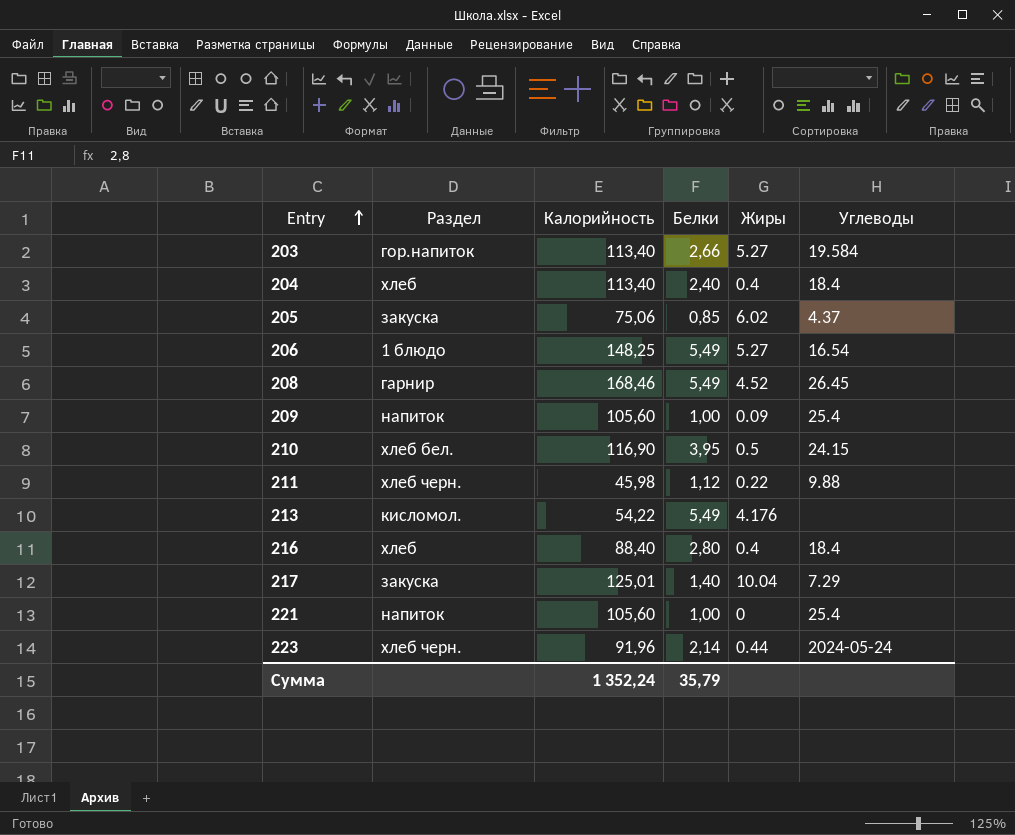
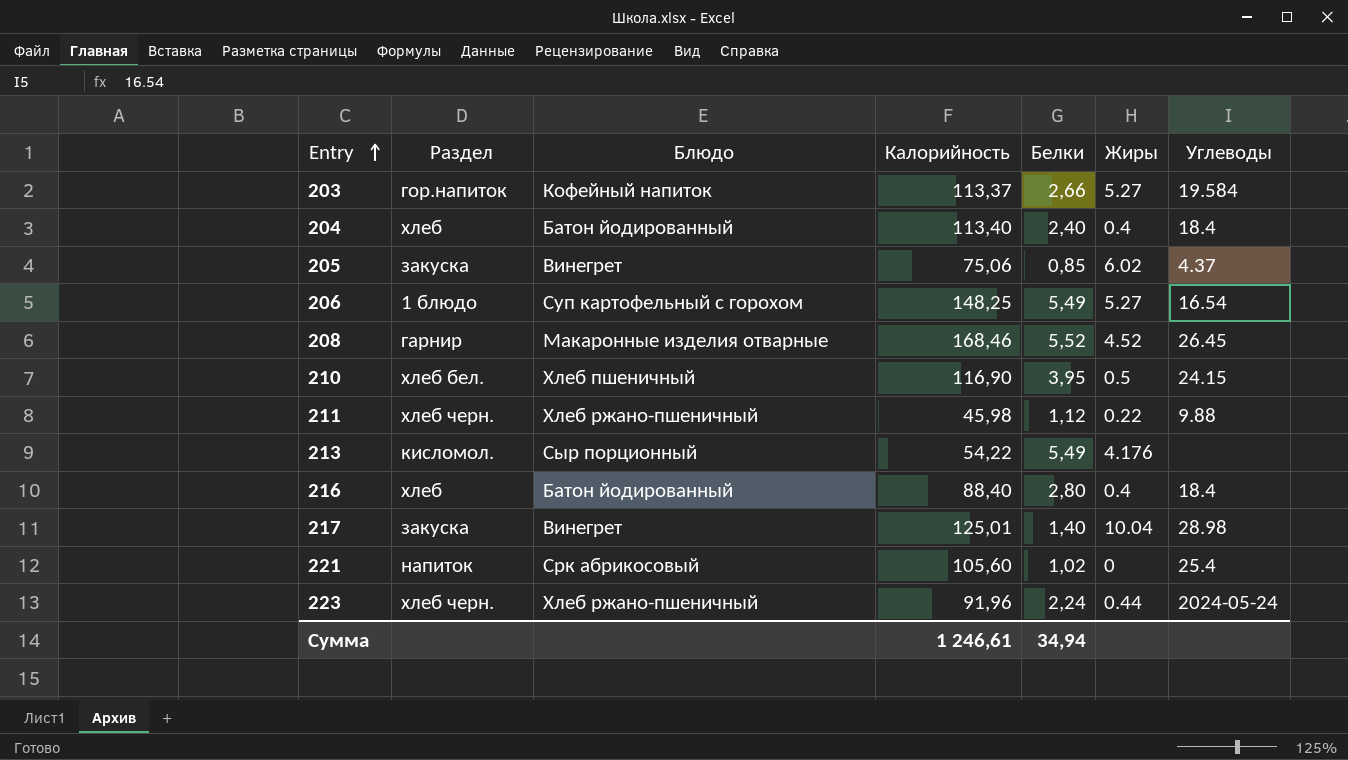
column Блюдо | position: none -> 3
row 209: напиток | 105,60 | 1,00 | 0.09 | 25.4 -> none
203 | Калорийность: 113,40 -> 113,37
208 | Белки: 5,49 -> 5,52
217 | Углеводы: 7.29 -> 28.98
221 | Белки: 1,00 -> 1,02
223 | Белки: 2,14 -> 2,24
Сумма | Калорийность: 1 352,24 -> 1 246,61
Сумма | Белки: 35,79 -> 34,94

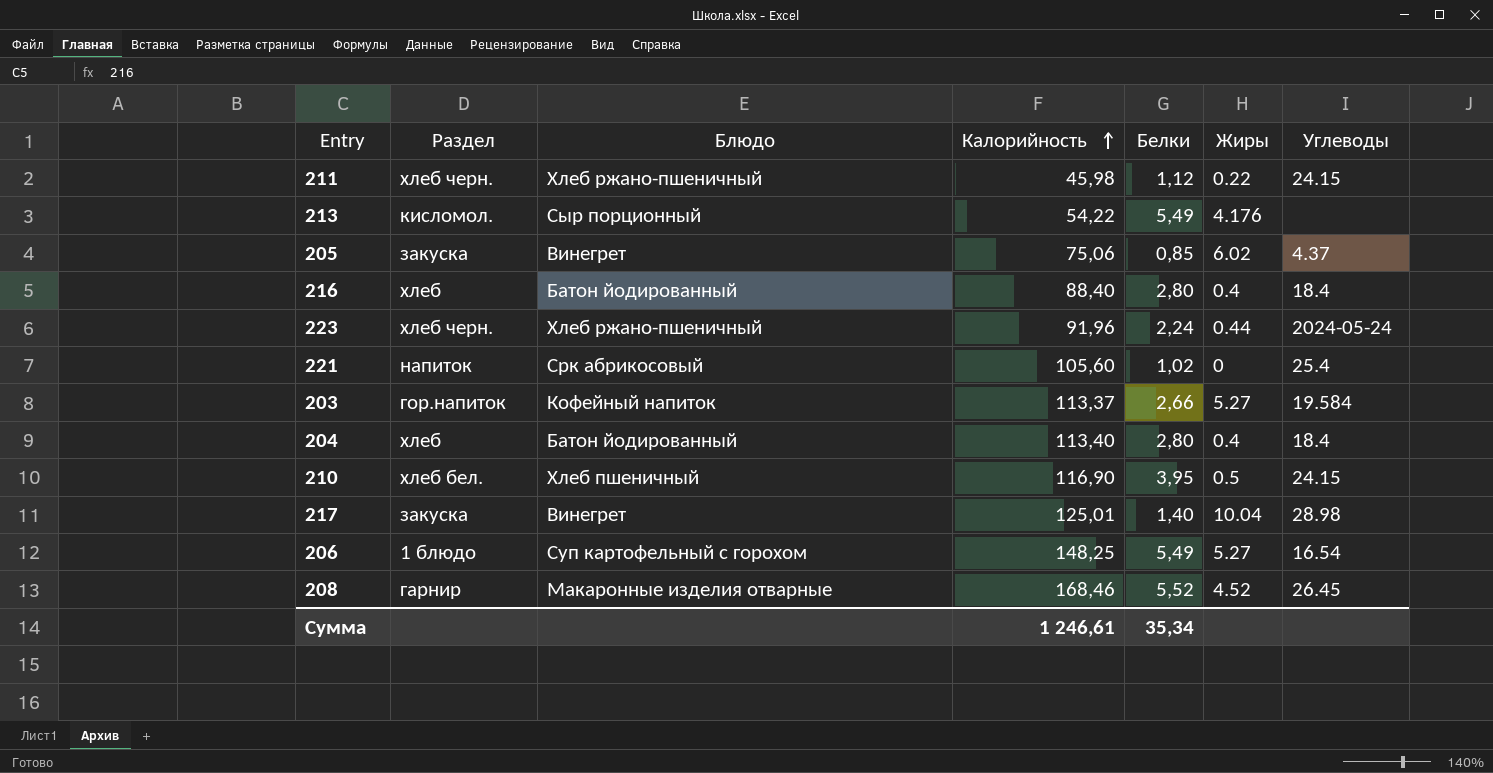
row order: Entry ascending -> Калорийность ascending
211 | Углеводы: 9.88 -> 24.15
204 | Белки: 2,40 -> 2,80
Сумма | Белки: 34,94 -> 35,34

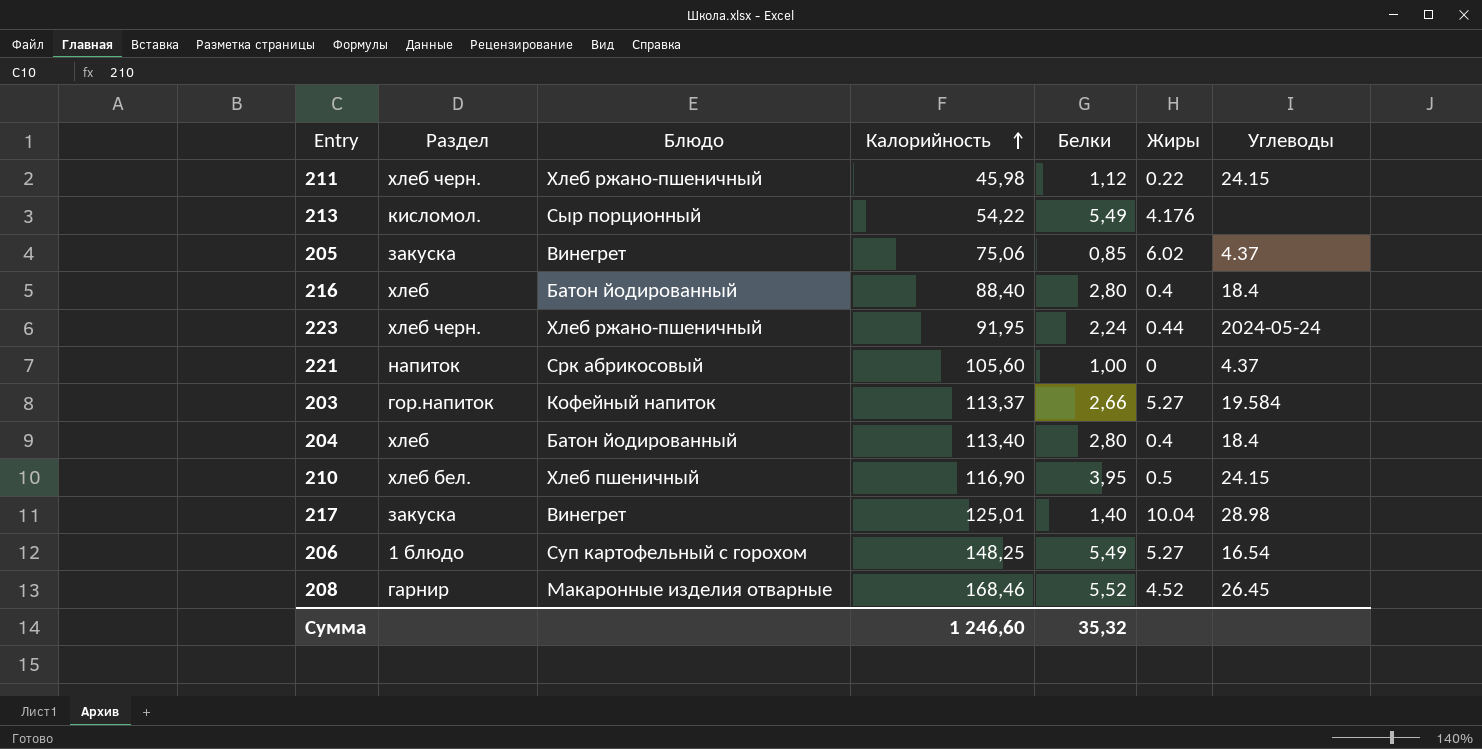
223 | Калорийность: 91,96 -> 91,95
221 | Белки: 1,02 -> 1,00
221 | Углеводы: 25.4 -> 4.37
Сумма | Калорийность: 1 246,61 -> 1 246,60
Сумма | Белки: 35,34 -> 35,32

